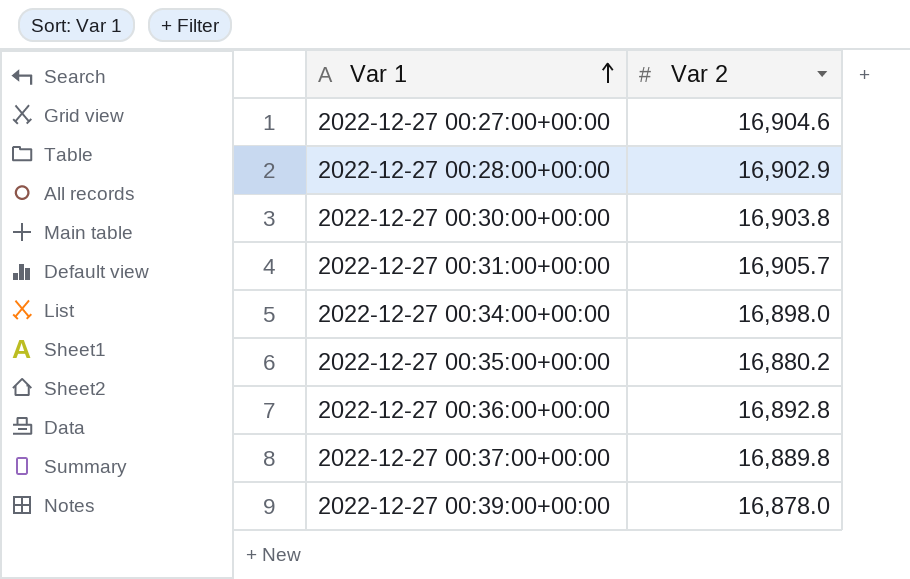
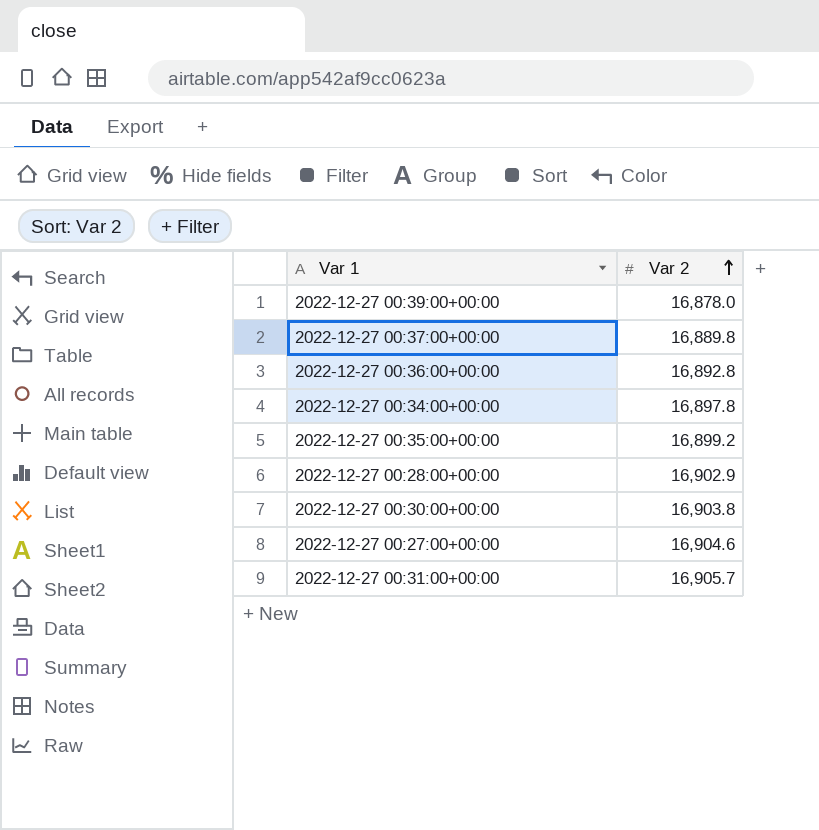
row order: Var 1 ascending -> Var 2 ascending
2022-12-27 00:34:00+00:00 | Var 2: 16,898.0 -> 16,897.8
2022-12-27 00:35:00+00:00 | Var 2: 16,880.2 -> 16,899.2

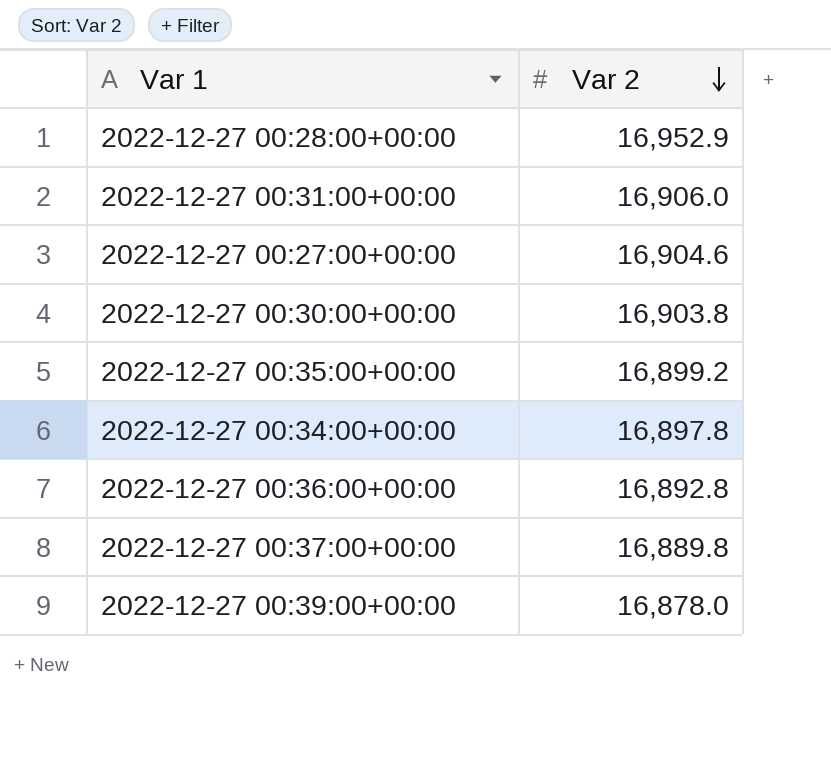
row order: Var 2 ascending -> Var 2 descending
2022-12-27 00:28:00+00:00 | Var 2: 16,902.9 -> 16,952.9
2022-12-27 00:31:00+00:00 | Var 2: 16,905.7 -> 16,906.0

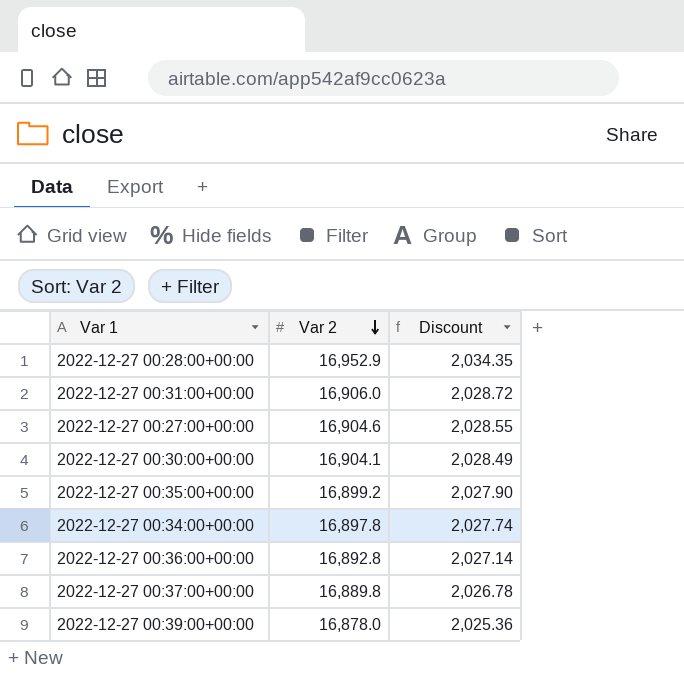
column Discount | formula: none -> [Var 2] * 0.12
2022-12-27 00:30:00+00:00 | Var 2: 16,903.8 -> 16,904.1

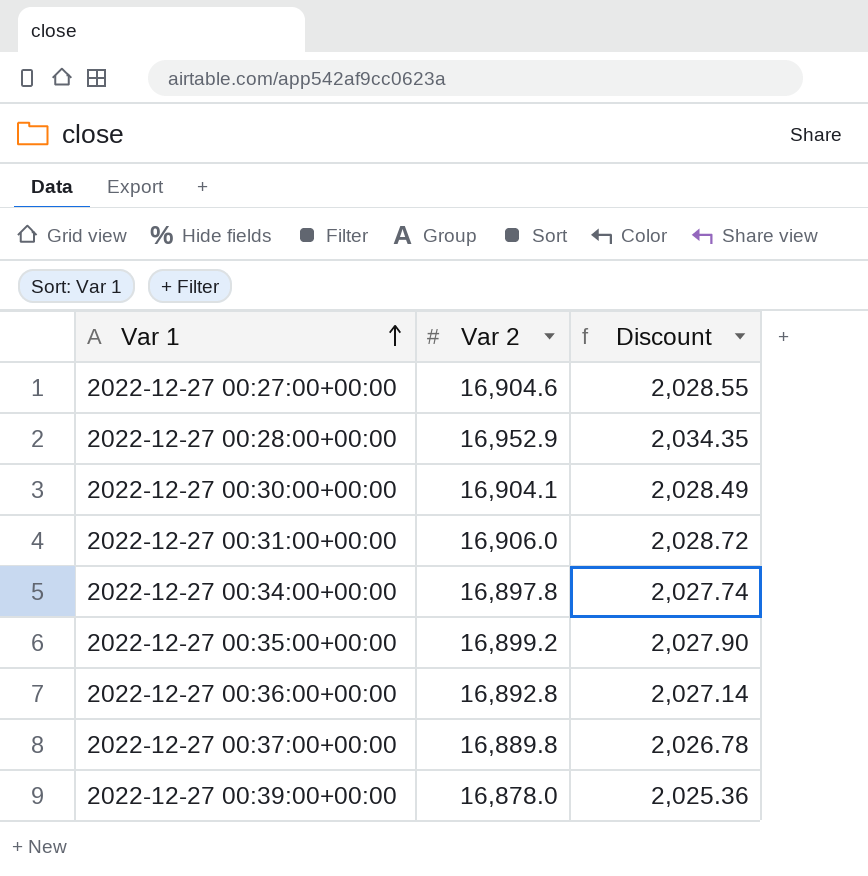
row order: Var 2 descending -> Var 1 ascending

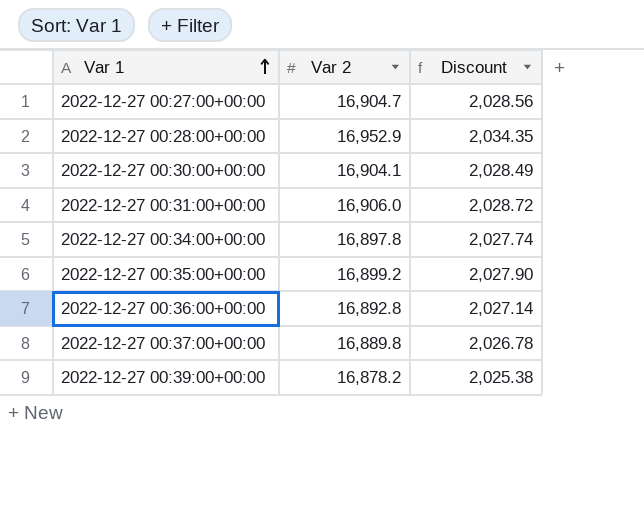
2022-12-27 00:27:00+00:00 | Var 2: 16,904.6 -> 16,904.7
2022-12-27 00:27:00+00:00 | Discount: 2,028.55 -> 2,028.56
2022-12-27 00:39:00+00:00 | Var 2: 16,878.0 -> 16,878.2
2022-12-27 00:39:00+00:00 | Discount: 2,025.36 -> 2,025.38

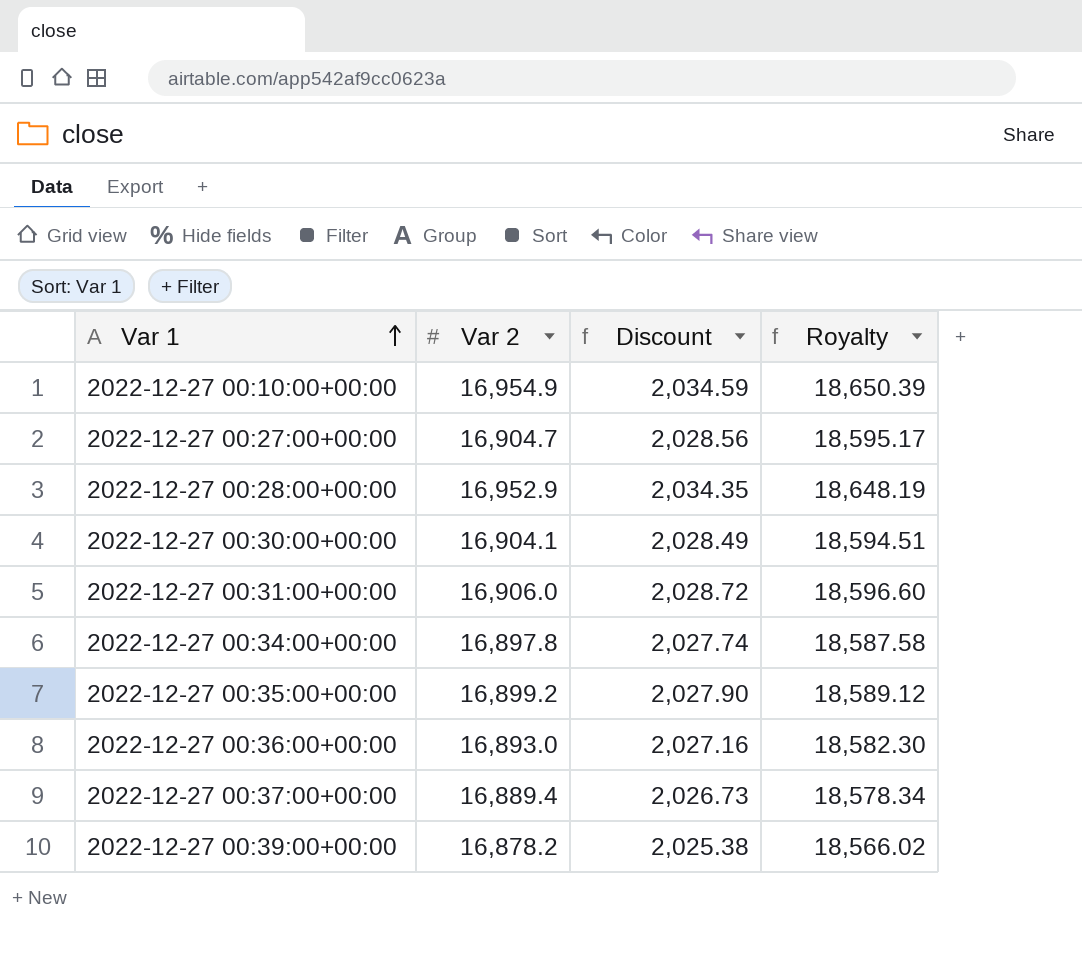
column Royalty | formula: none -> [Var 2] * 1.1
row 2022-12-27 00:10:00+00:00: none -> 16,954.9 | 2,034.59 | 18,650.39
2022-12-27 00:36:00+00:00 | Var 2: 16,892.8 -> 16,893.0
2022-12-27 00:36:00+00:00 | Discount: 2,027.14 -> 2,027.16
2022-12-27 00:37:00+00:00 | Var 2: 16,889.8 -> 16,889.4
2022-12-27 00:37:00+00:00 | Discount: 2,026.78 -> 2,026.73

